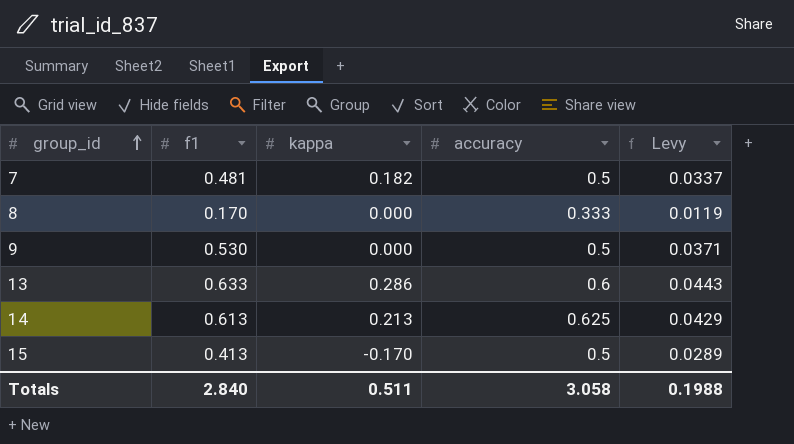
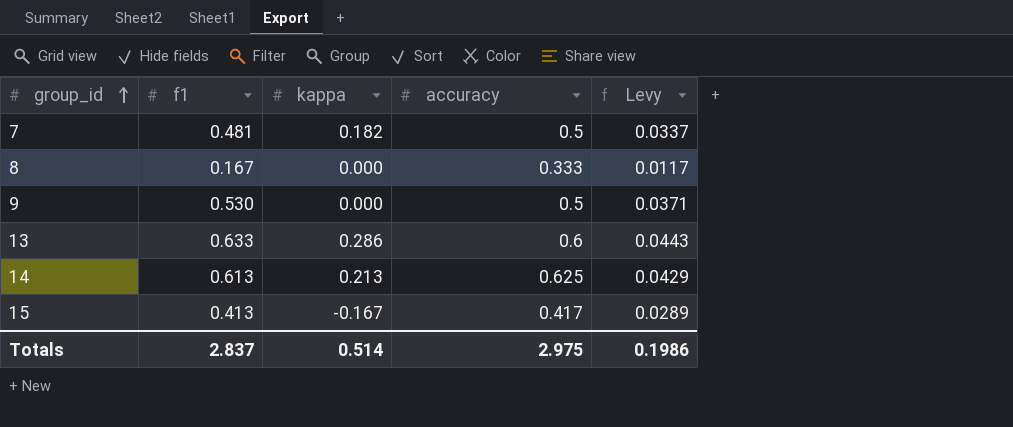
8 | f1: 0.170 -> 0.167
8 | Levy: 0.0119 -> 0.0117
15 | kappa: -0.170 -> -0.167
15 | accuracy: 0.5 -> 0.417
Totals | f1: 2.840 -> 2.837
Totals | kappa: 0.511 -> 0.514
Totals | accuracy: 3.058 -> 2.975
Totals | Levy: 0.1988 -> 0.1986

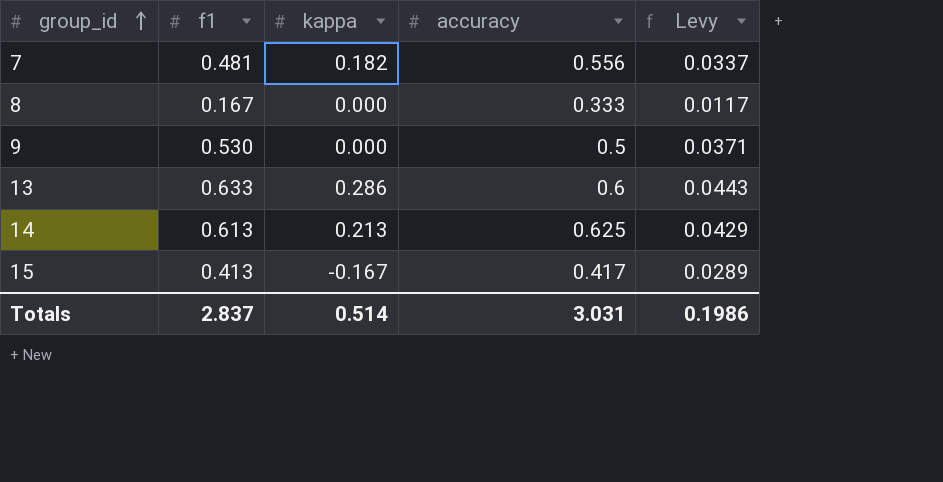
7 | accuracy: 0.5 -> 0.556
Totals | accuracy: 2.975 -> 3.031

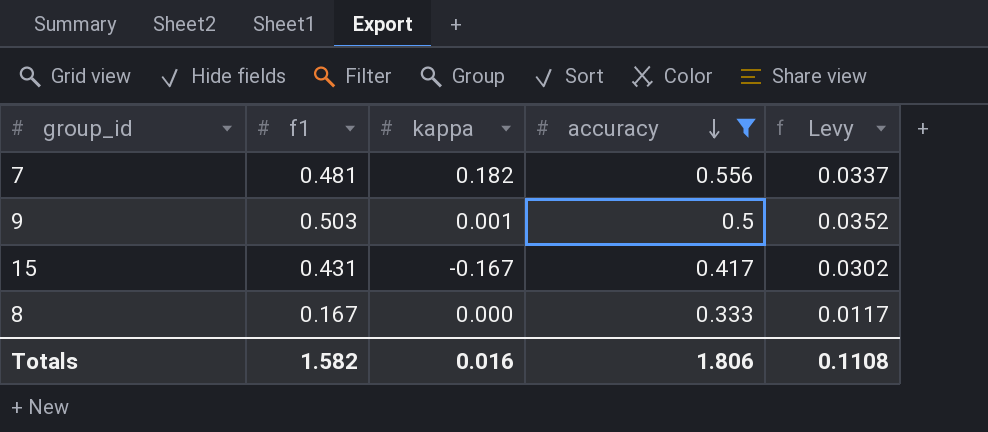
filter: none -> accuracy <= 0.556
row order: group_id ascending -> accuracy descending
9 | f1: 0.530 -> 0.503
9 | kappa: 0.000 -> 0.001
9 | Levy: 0.0371 -> 0.0352
15 | f1: 0.413 -> 0.431
15 | Levy: 0.0289 -> 0.0302
Totals | f1: 2.837 -> 1.582
Totals | kappa: 0.514 -> 0.016
Totals | accuracy: 3.031 -> 1.806
Totals | Levy: 0.1986 -> 0.1108

